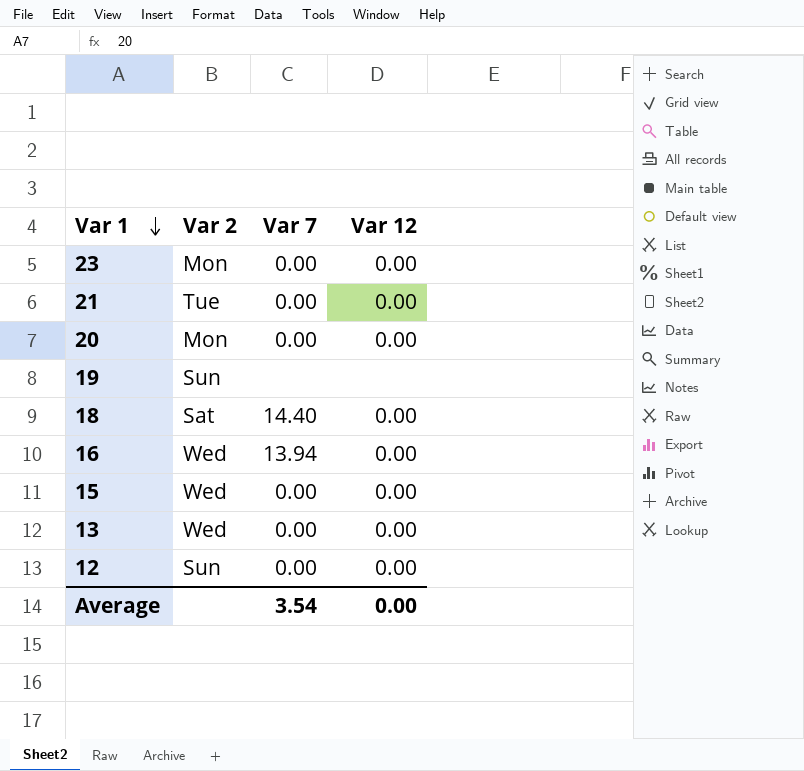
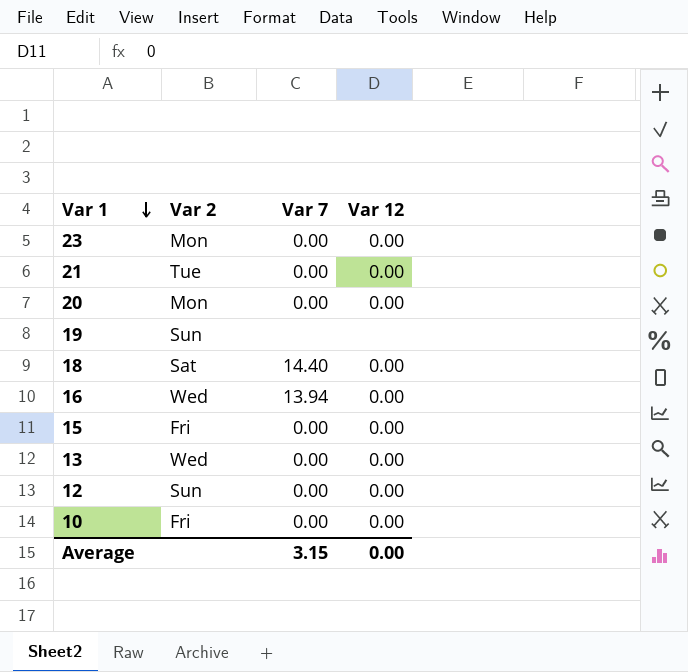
15 | Var 2: Wed -> Fri
row 10: none -> Fri | 0.00 | 0.00
Average | Var 7: 3.54 -> 3.15

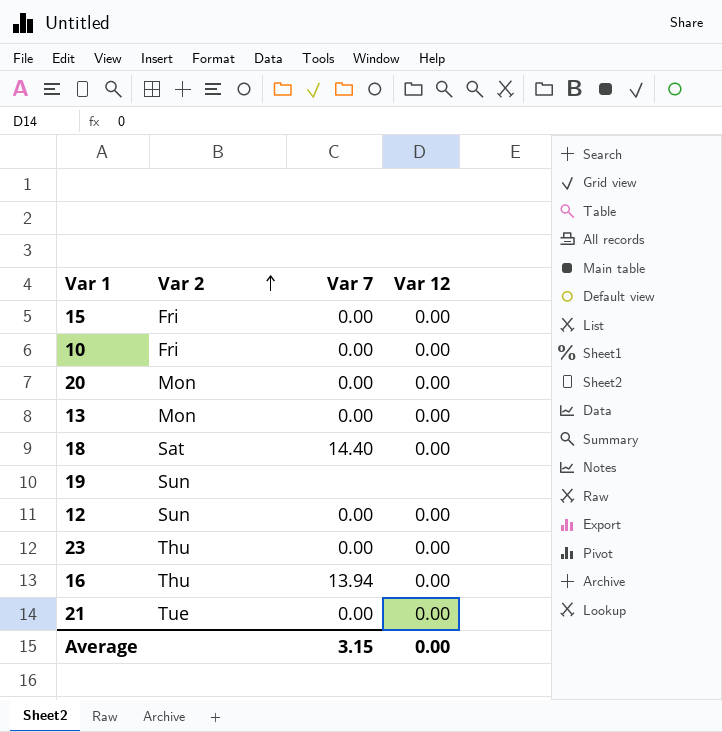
row order: Var 1 descending -> Var 2 ascending
13 | Var 2: Wed -> Mon
23 | Var 2: Mon -> Thu
16 | Var 2: Wed -> Thu

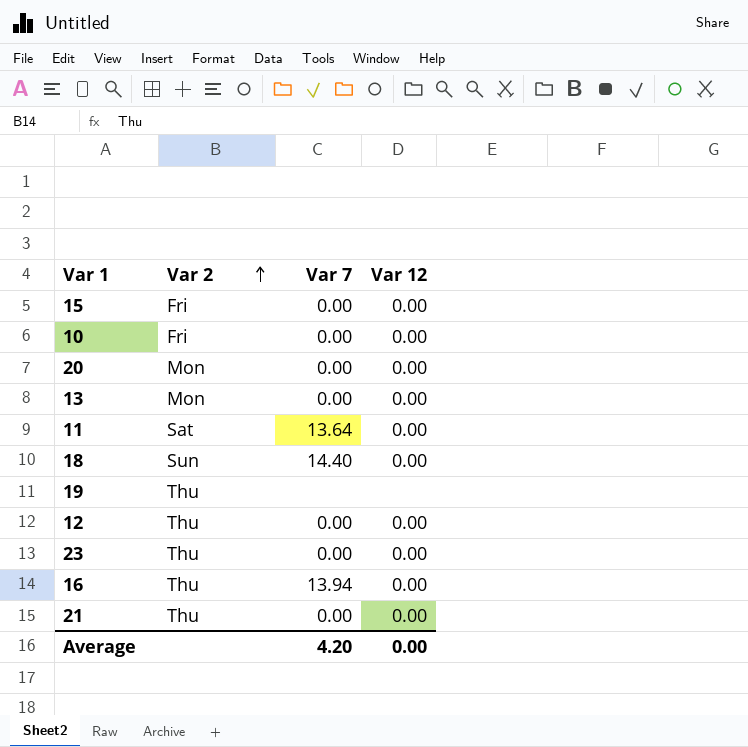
row 11: none -> Sat | 13.64 | 0.00
18 | Var 2: Sat -> Sun
19 | Var 2: Sun -> Thu
12 | Var 2: Sun -> Thu
21 | Var 2: Tue -> Thu
Average | Var 7: 3.15 -> 4.20

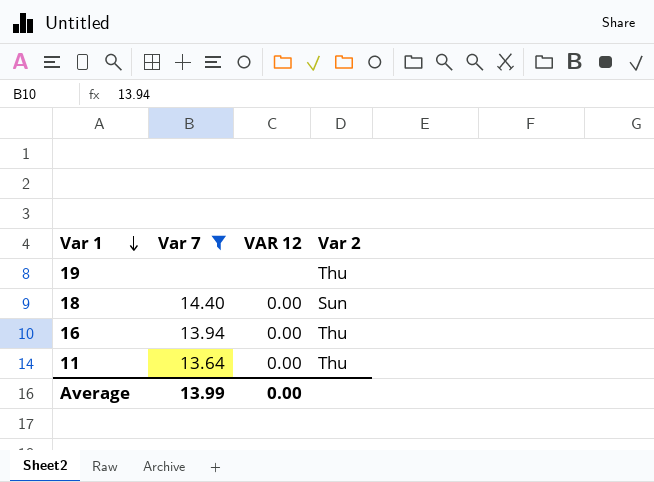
filter: none -> Var 7 != 0.00
row order: Var 2 ascending -> Var 1 descending
column name: Var 12 -> VAR 12
column Var 2 | position: 2 -> 4
11 | Var 2: Sat -> Thu
Average | Var 7: 4.20 -> 13.99

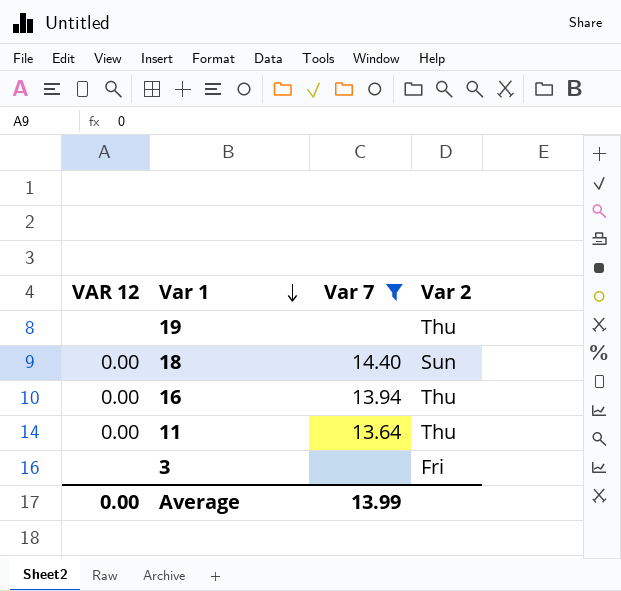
column VAR 12 | position: 3 -> 1
row 3: none -> none | none | Fri

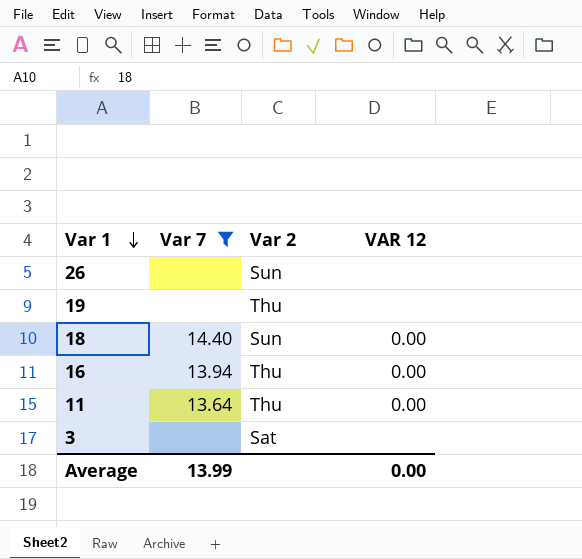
column VAR 12 | position: 1 -> 4
row 26: none -> none | Sun | none
3 | Var 2: Fri -> Sat

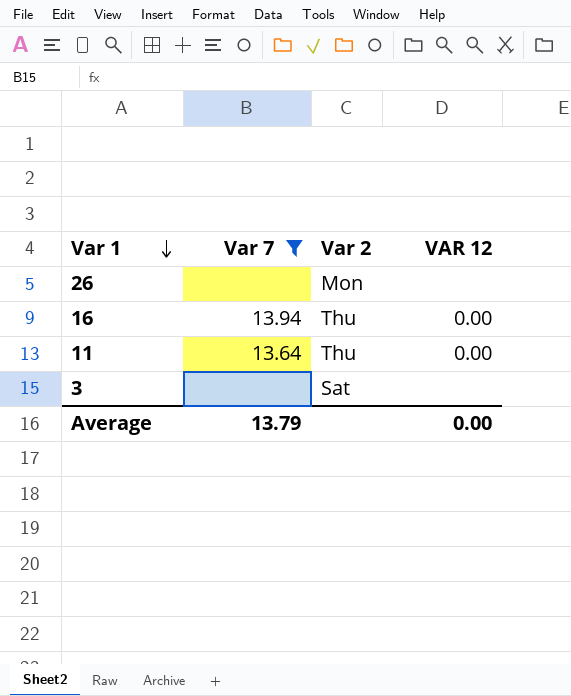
row 19: none | Thu | none -> none
row 18: 14.40 | Sun | 0.00 -> none
26 | Var 2: Sun -> Mon
Average | Var 7: 13.99 -> 13.79

